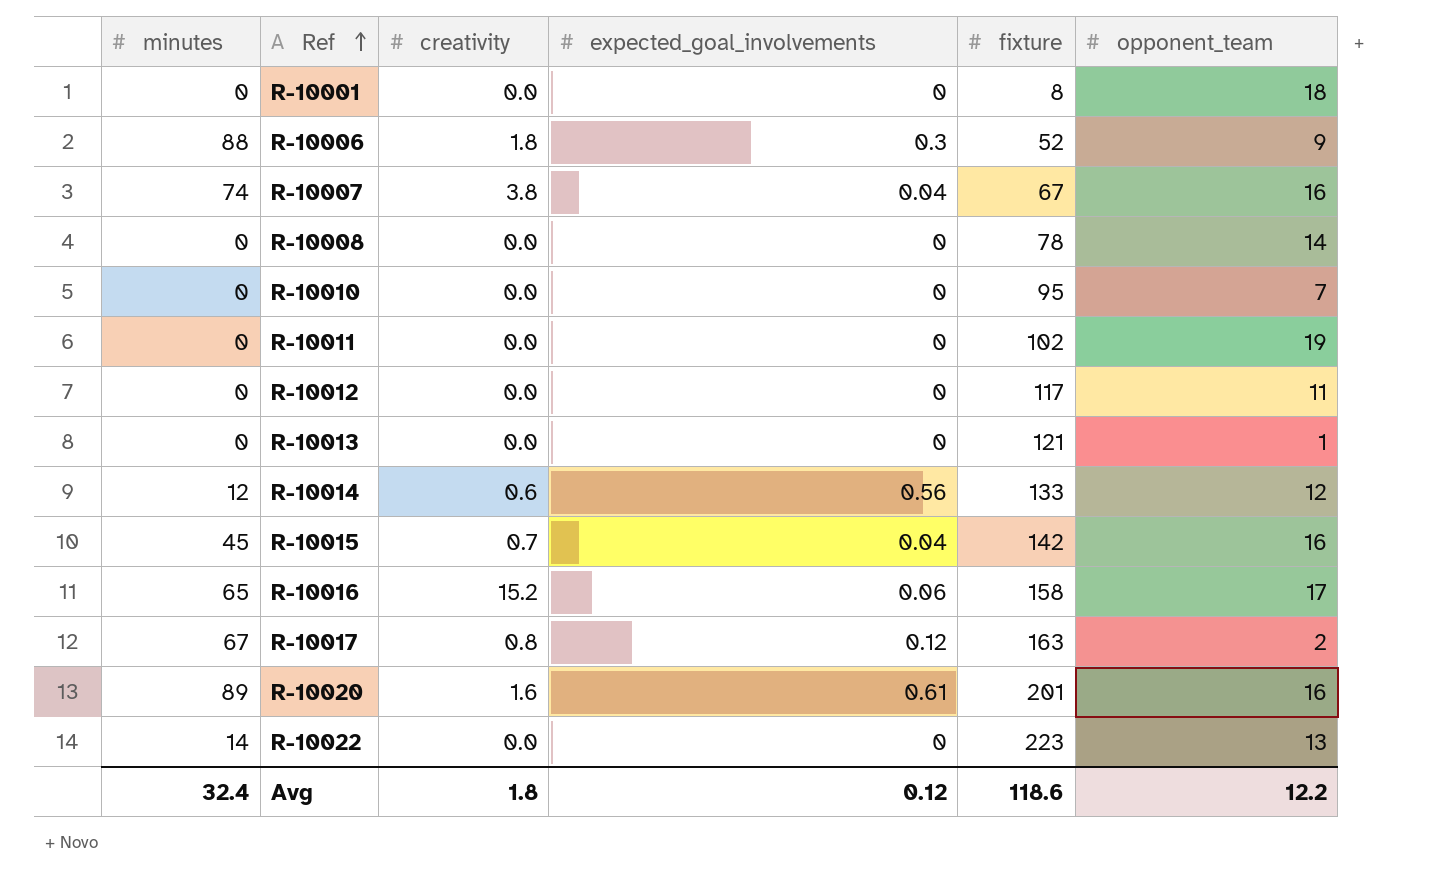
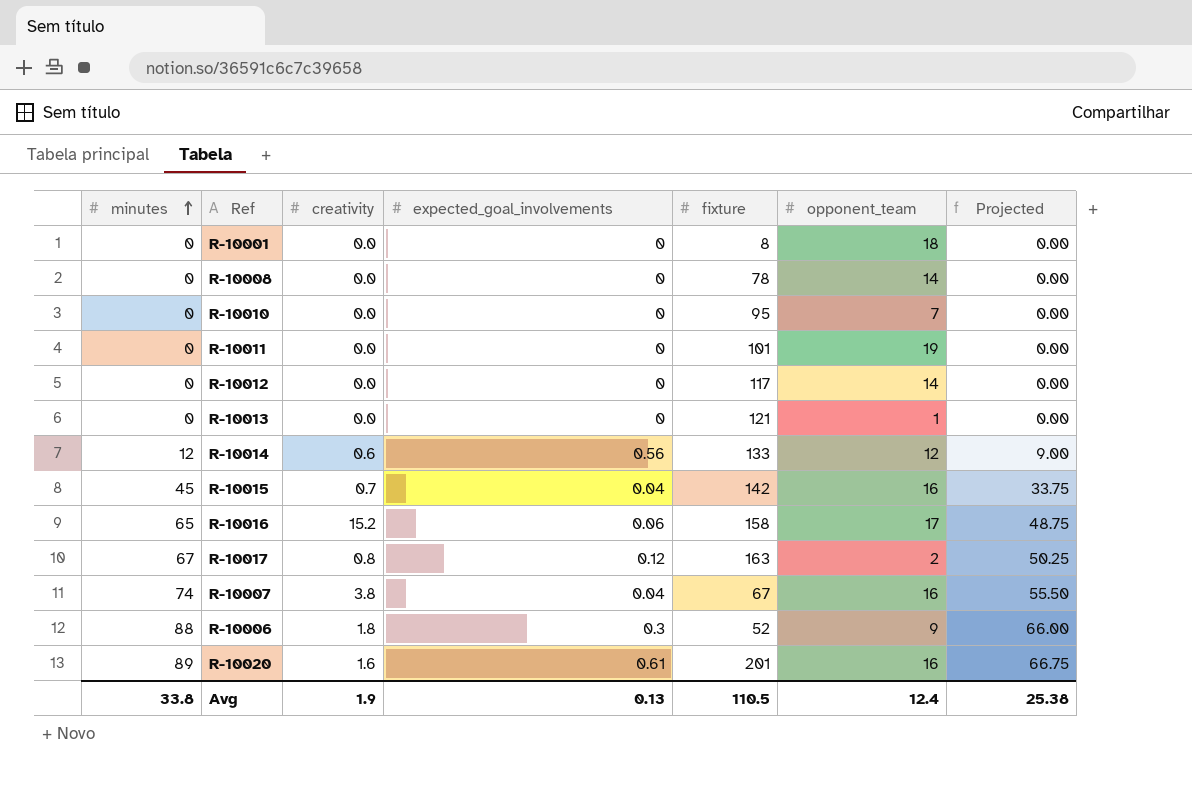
row order: Ref ascending -> minutes ascending
column Projected | formula: none -> [minutes] * 0.75
row R-10022: 14 | 0.0 | 0 | 223 | 13 -> none
R-10011 | fixture: 102 -> 101
R-10012 | opponent_team: 11 -> 14
Avg | minutes: 32.4 -> 33.8
Avg | creativity: 1.8 -> 1.9
Avg | expected_goal_involvements: 0.12 -> 0.13
Avg | fixture: 118.6 -> 110.5
Avg | opponent_team: 12.2 -> 12.4

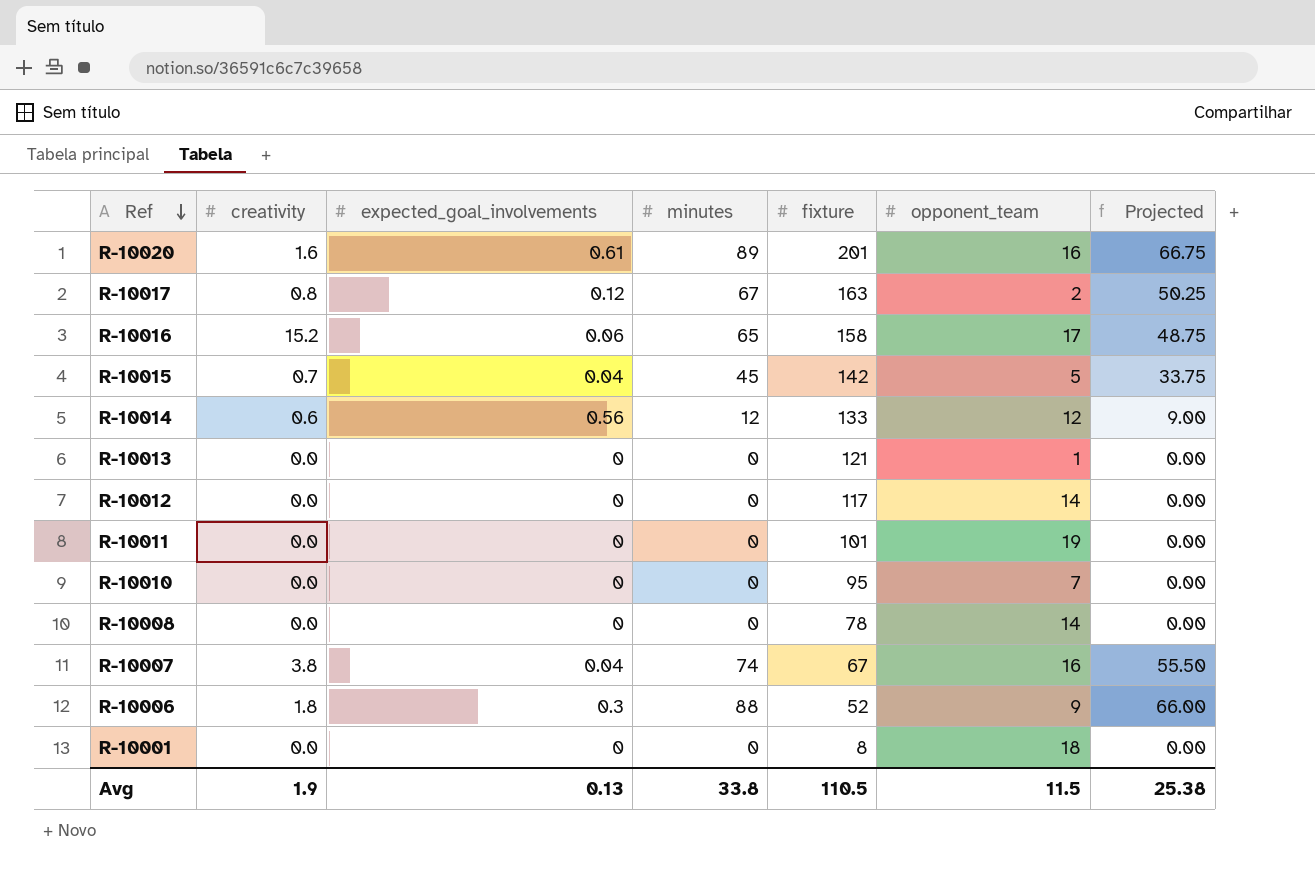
row order: minutes ascending -> Ref descending
column minutes | position: 1 -> 4
R-10015 | opponent_team: 16 -> 5
Avg | opponent_team: 12.4 -> 11.5

